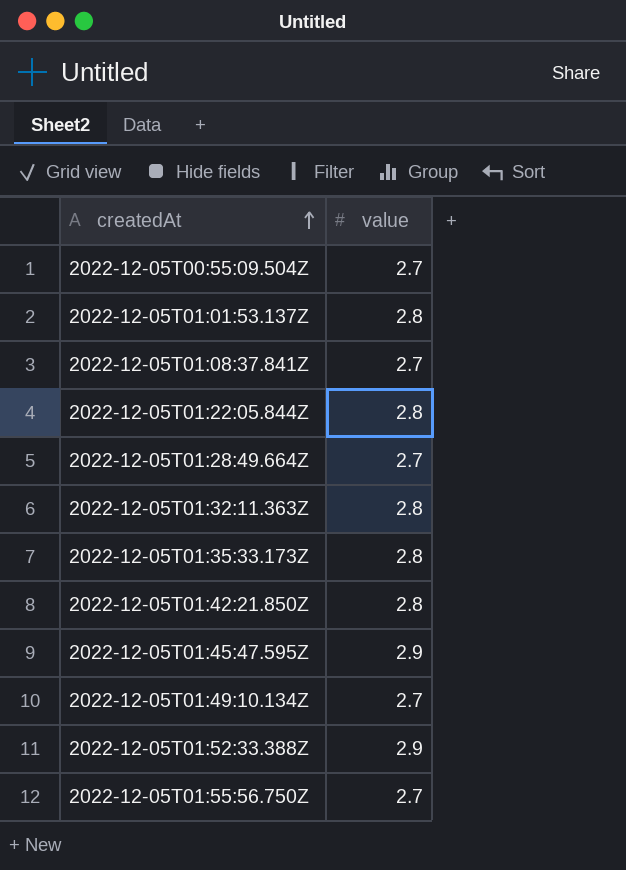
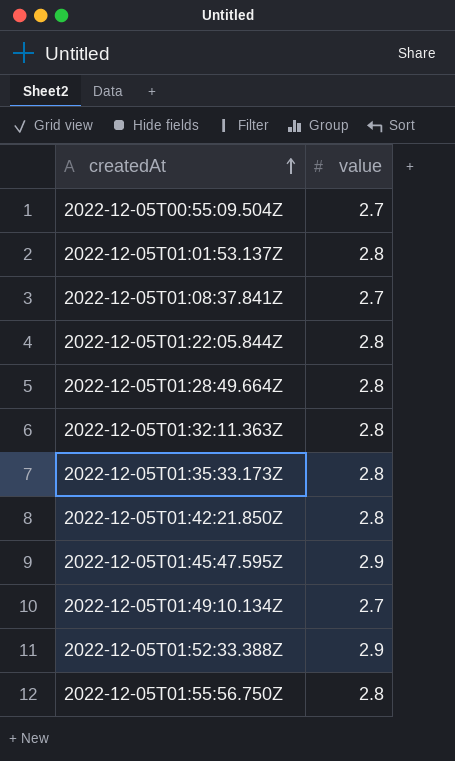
2022-12-05T01:28:49.664Z | value: 2.7 -> 2.8
2022-12-05T01:55:56.750Z | value: 2.7 -> 2.8

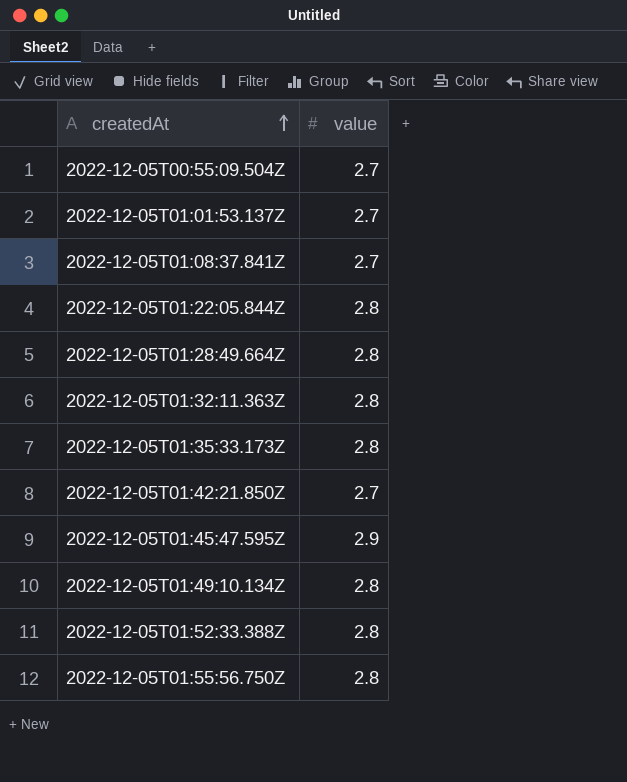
2022-12-05T01:01:53.137Z | value: 2.8 -> 2.7
2022-12-05T01:42:21.850Z | value: 2.8 -> 2.7
2022-12-05T01:49:10.134Z | value: 2.7 -> 2.8
2022-12-05T01:52:33.388Z | value: 2.9 -> 2.8

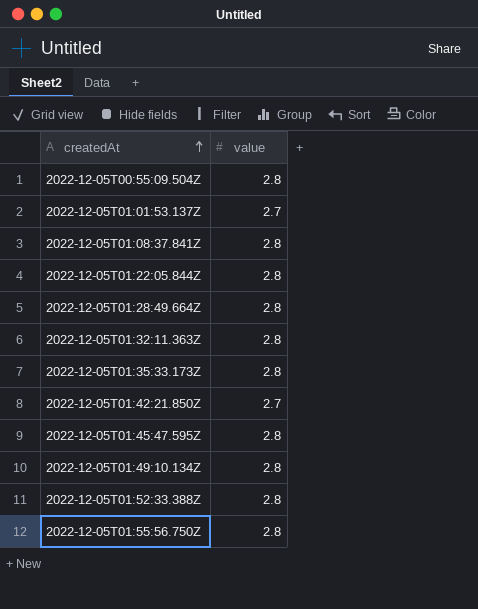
2022-12-05T00:55:09.504Z | value: 2.7 -> 2.8
2022-12-05T01:08:37.841Z | value: 2.7 -> 2.8
2022-12-05T01:45:47.595Z | value: 2.9 -> 2.8

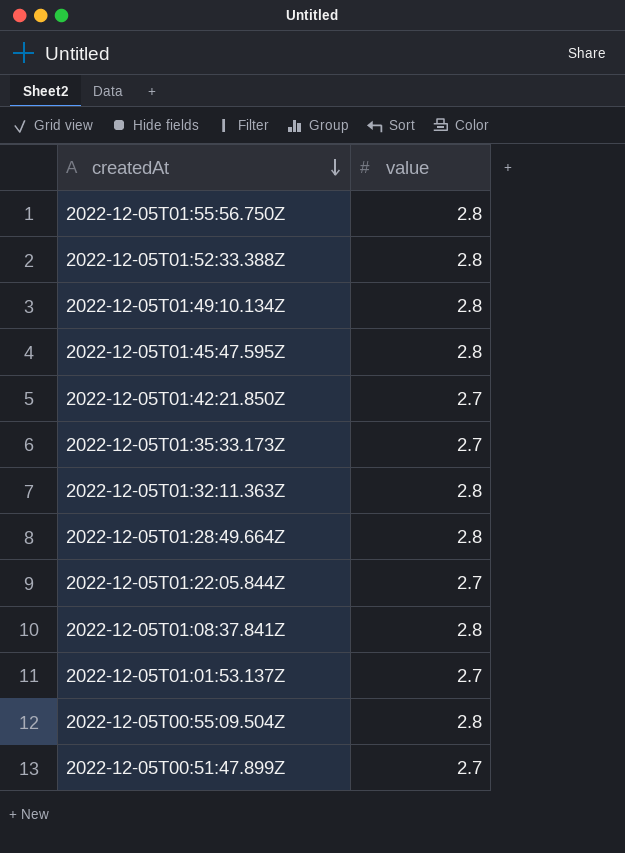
row order: createdAt ascending -> createdAt descending
2022-12-05T01:35:33.173Z | value: 2.8 -> 2.7
2022-12-05T01:22:05.844Z | value: 2.8 -> 2.7
row 2022-12-05T00:51:47.899Z: none -> 2.7

